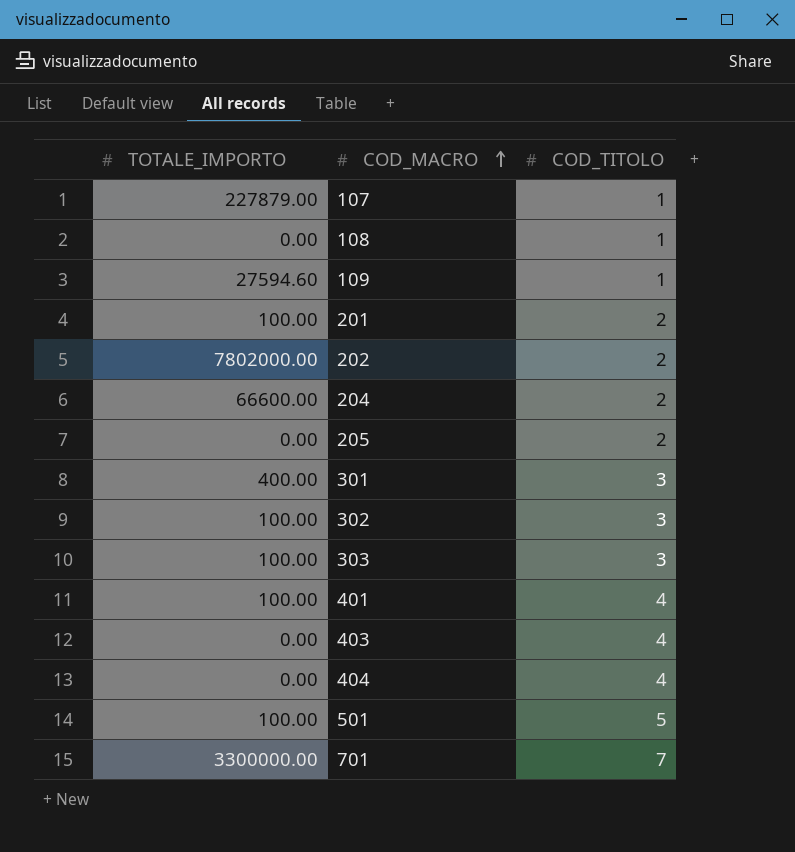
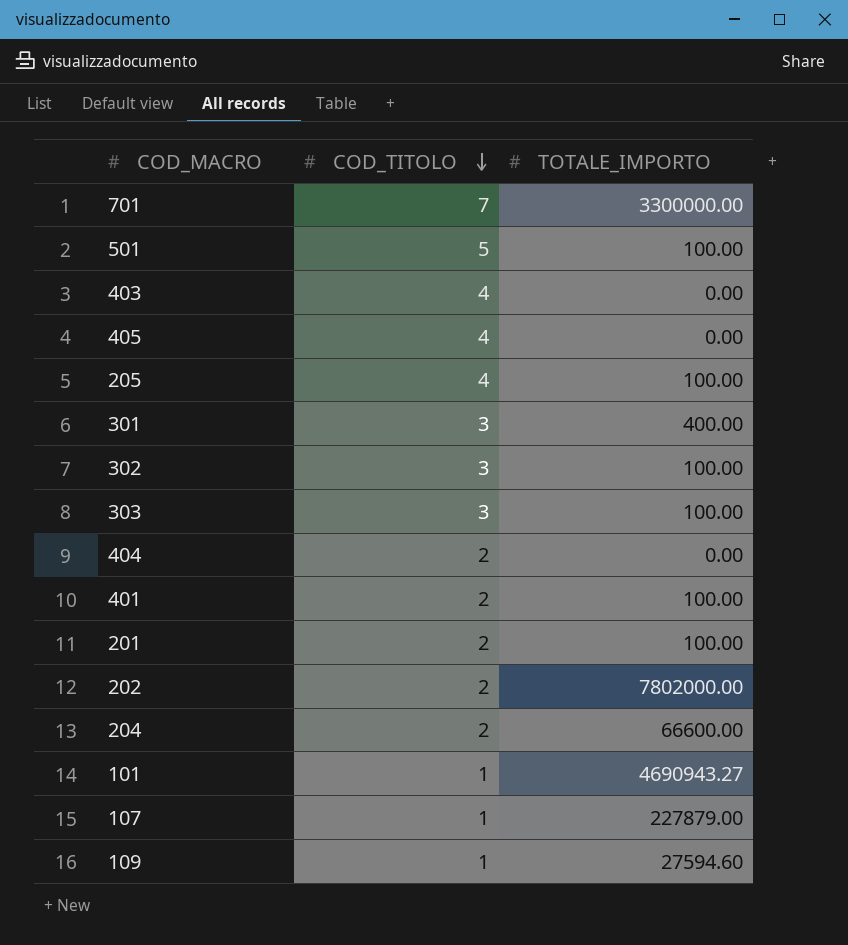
row order: COD_MACRO ascending -> COD_TITOLO descending
column TOTALE_IMPORTO | position: 1 -> 3
row 108: 0.00 | 1 -> none
row 405: none -> 4 | 0.00
205 | COD_TITOLO: 2 -> 4
205 | TOTALE_IMPORTO: 0.00 -> 100.00
404 | COD_TITOLO: 4 -> 2
401 | COD_TITOLO: 4 -> 2
row 101: none -> 1 | 4690943.27

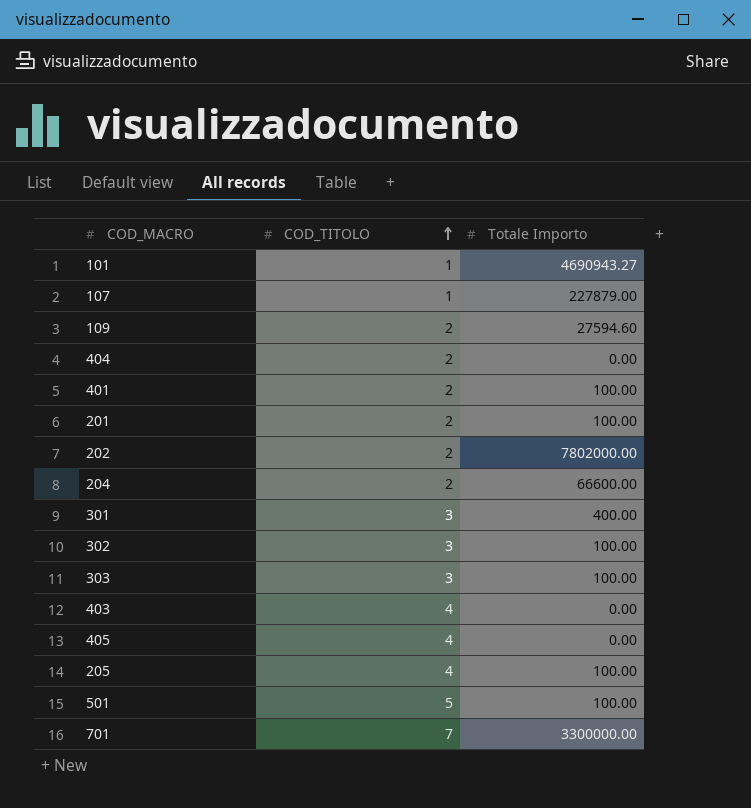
row order: COD_TITOLO descending -> COD_TITOLO ascending
column name: TOTALE_IMPORTO -> Totale Importo
109 | COD_TITOLO: 1 -> 2

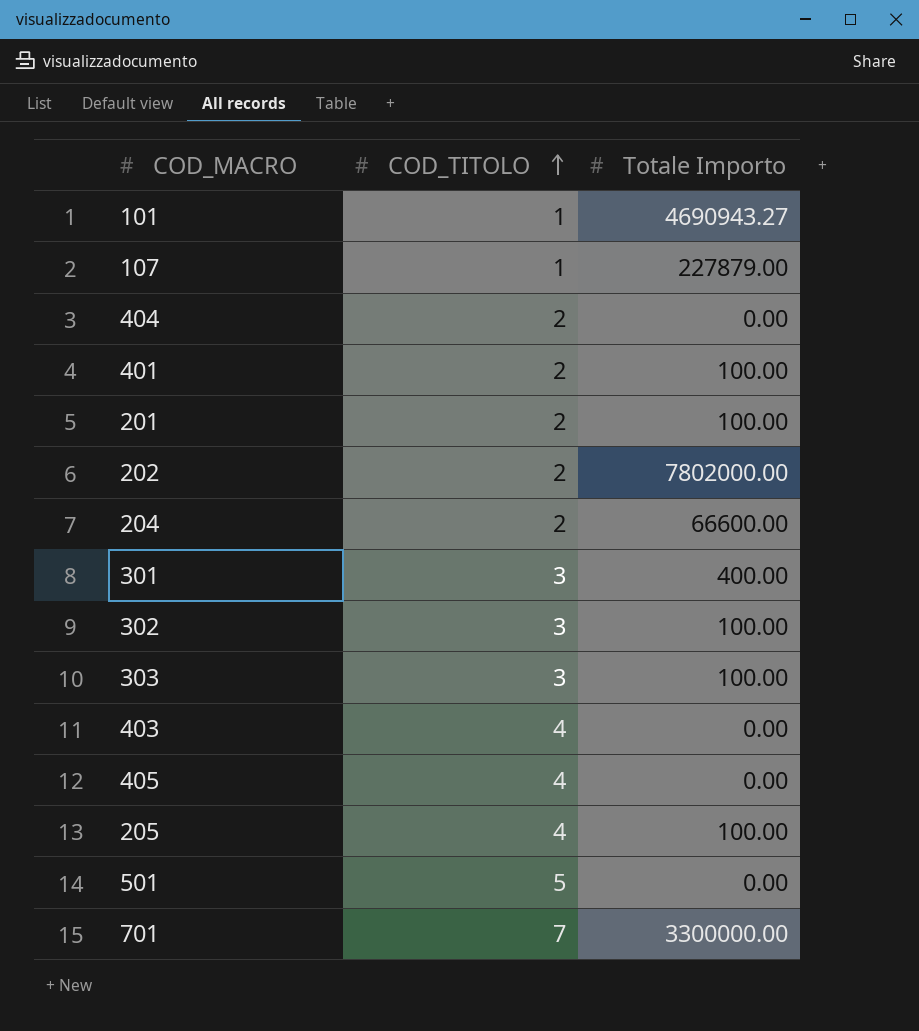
row 109: 2 | 27594.60 -> none
501 | Totale Importo: 100.00 -> 0.00

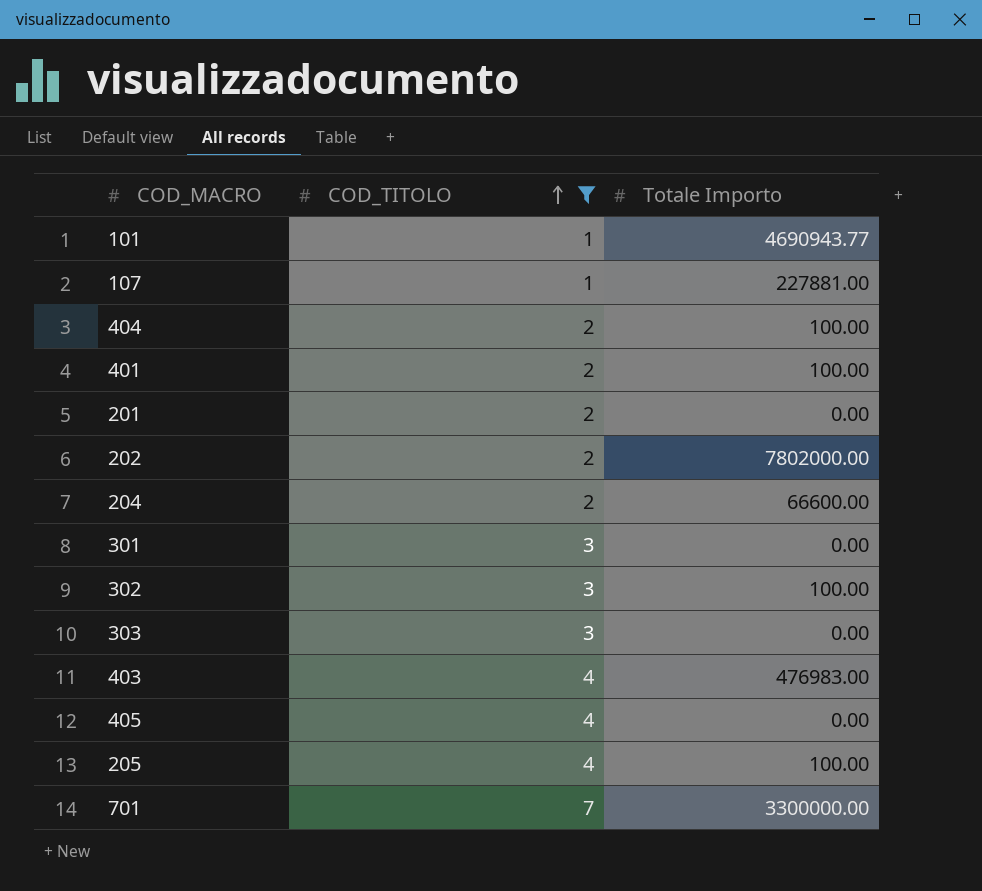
filter: none -> COD_TITOLO != 5
101 | Totale Importo: 4690943.27 -> 4690943.77
107 | Totale Importo: 227879.00 -> 227881.00
404 | Totale Importo: 0.00 -> 100.00
201 | Totale Importo: 100.00 -> 0.00
301 | Totale Importo: 400.00 -> 0.00
303 | Totale Importo: 100.00 -> 0.00
403 | Totale Importo: 0.00 -> 476983.00

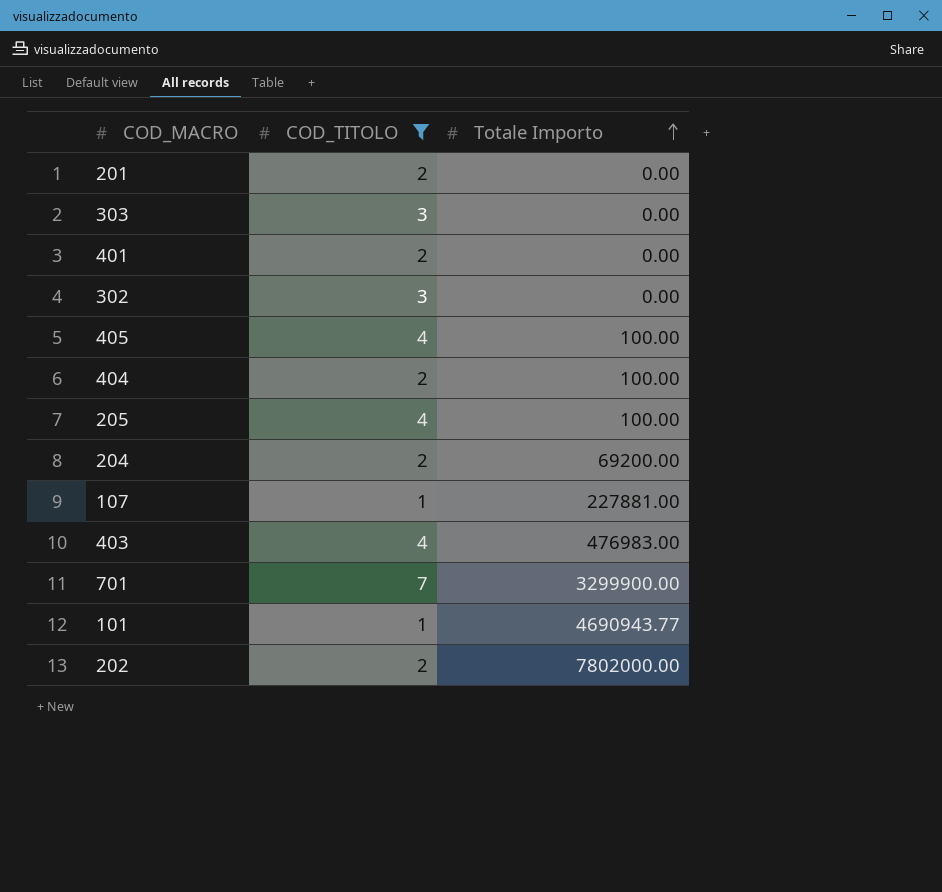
row order: COD_TITOLO ascending -> Totale Importo ascending
row 301: 3 | 0.00 -> none
401 | Totale Importo: 100.00 -> 0.00
302 | Totale Importo: 100.00 -> 0.00
405 | Totale Importo: 0.00 -> 100.00
204 | Totale Importo: 66600.00 -> 69200.00
701 | Totale Importo: 3300000.00 -> 3299900.00

